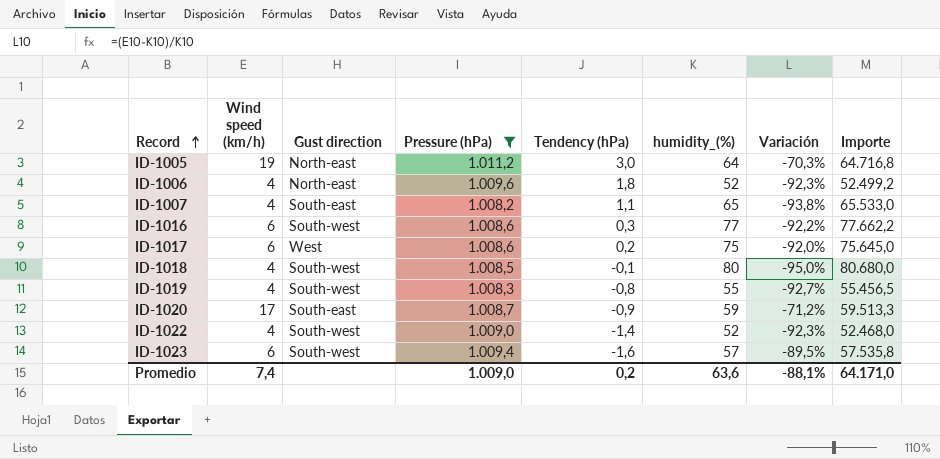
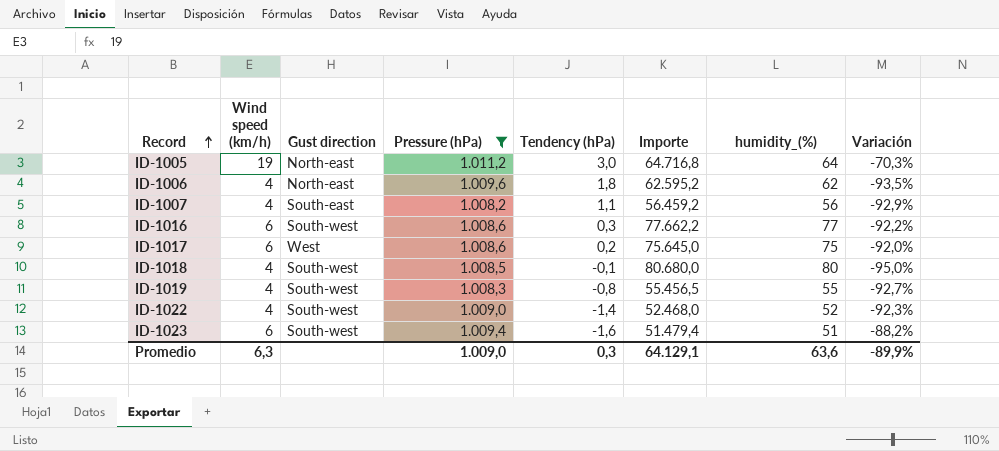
column Importe | position: 8 -> 6
row ID-1020: 17 | South-east | 1.008,7 | -0,9 | 59 | -71,2% | 59.513,3 -> none
ID-1006 | Importe: 52.499,2 -> 62.595,2
ID-1006 | humidity_(%): 52 -> 62
ID-1006 | Variación: -92,3% -> -93,5%
ID-1007 | Importe: 65.533,0 -> 56.459,2
ID-1007 | humidity_(%): 65 -> 56
ID-1007 | Variación: -93,8% -> -92,9%
ID-1023 | Importe: 57.535,8 -> 51.479,4
ID-1023 | humidity_(%): 57 -> 51
ID-1023 | Variación: -89,5% -> -88,2%
Promedio | Wind speed (km/h): 7,4 -> 6,3
Promedio | Tendency (hPa): 0,2 -> 0,3
Promedio | Importe: 64.171,0 -> 64.129,1
Promedio | Variación: -88,1% -> -89,9%

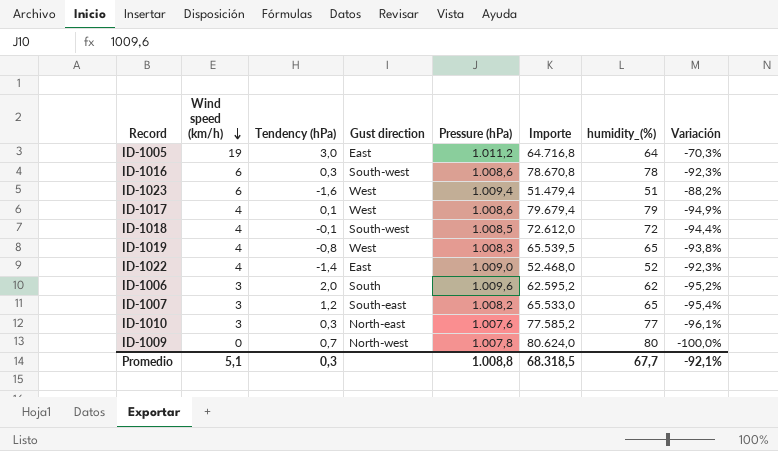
filter: Pressure (hPa) >= 1.008,2 -> none
row order: Record ascending -> Wind speed (km/h) descending
column Tendency (hPa) | position: 5 -> 3
ID-1005 | Gust direction: North-east -> East
ID-1016 | Importe: 77.662,2 -> 78.670,8
ID-1016 | humidity_(%): 77 -> 78
ID-1016 | Variación: -92,2% -> -92,3%
ID-1023 | Gust direction: South-west -> West
ID-1017 | Wind speed (km/h): 6 -> 4
ID-1017 | Tendency (hPa): 0,2 -> 0,1
ID-1017 | Importe: 75.645,0 -> 79.679,4
ID-1017 | humidity_(%): 75 -> 79
ID-1017 | Variación: -92,0% -> -94,9%
ID-1018 | Importe: 80.680,0 -> 72.612,0
ID-1018 | humidity_(%): 80 -> 72
ID-1018 | Variación: -95,0% -> -94,4%
ID-1019 | Gust direction: South-west -> West
ID-1019 | Importe: 55.456,5 -> 65.539,5
ID-1019 | humidity_(%): 55 -> 65
ID-1019 | Variación: -92,7% -> -93,8%
ID-1022 | Gust direction: South-west -> East
ID-1006 | Wind speed (km/h): 4 -> 3
ID-1006 | Tendency (hPa): 1,8 -> 2,0
ID-1006 | Gust direction: North-east -> South
ID-1006 | Variación: -93,5% -> -95,2%
ID-1007 | Wind speed (km/h): 4 -> 3
ID-1007 | Tendency (hPa): 1,1 -> 1,2
ID-1007 | Importe: 56.459,2 -> 65.533,0
ID-1007 | humidity_(%): 56 -> 65
ID-1007 | Variación: -92,9% -> -95,4%
Promedio | Wind speed (km/h): 6,3 -> 5,1
Promedio | Pressure (hPa): 1.009,0 -> 1.008,8
Promedio | Importe: 64.129,1 -> 68.318,5
Promedio | humidity_(%): 63,6 -> 67,7
Promedio | Variación: -89,9% -> -92,1%

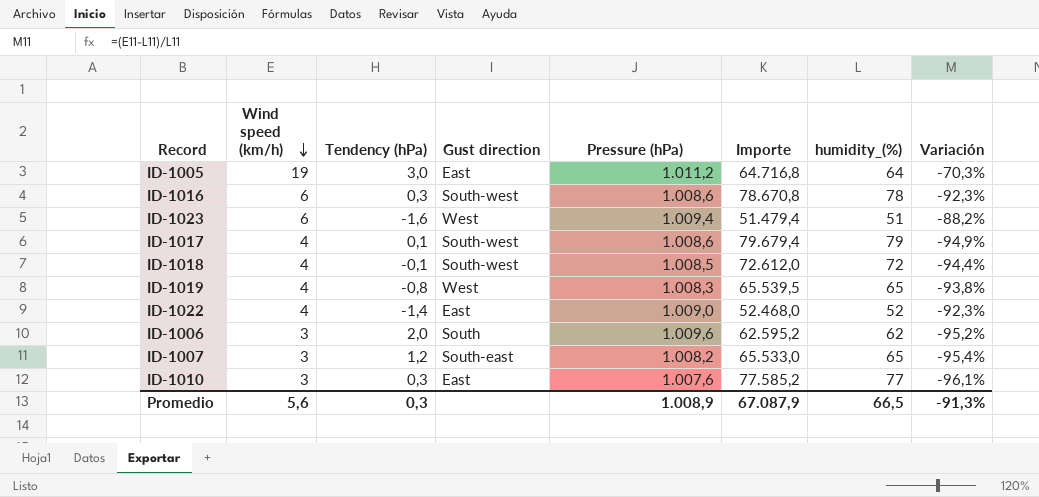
row ID-1009: 0 | 0,7 | North-west | 1.007,8 | 80.624,0 | 80 | -100,0% -> none
ID-1017 | Gust direction: West -> South-west
ID-1010 | Gust direction: North-east -> East
Promedio | Wind speed (km/h): 5,1 -> 5,6
Promedio | Pressure (hPa): 1.008,8 -> 1.008,9
Promedio | Importe: 68.318,5 -> 67.087,9
Promedio | humidity_(%): 67,7 -> 66,5
Promedio | Variación: -92,1% -> -91,3%

